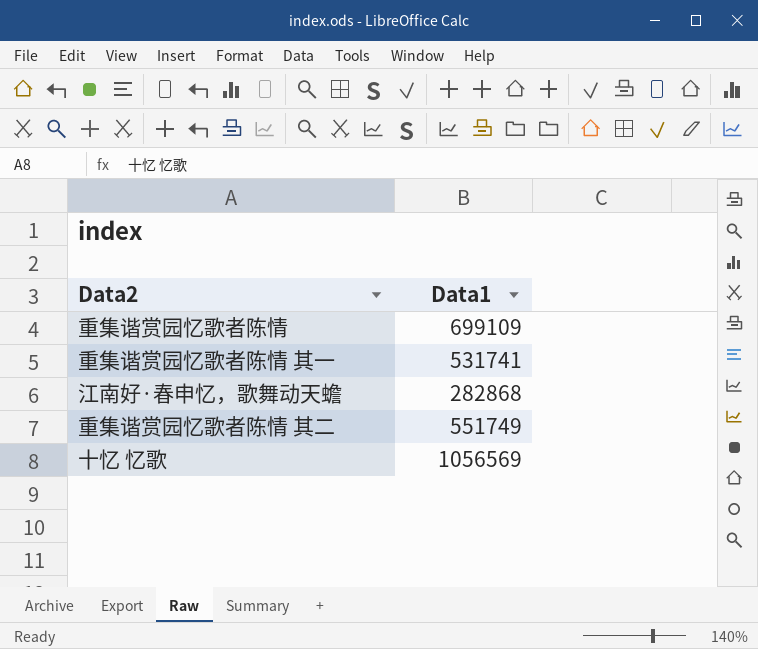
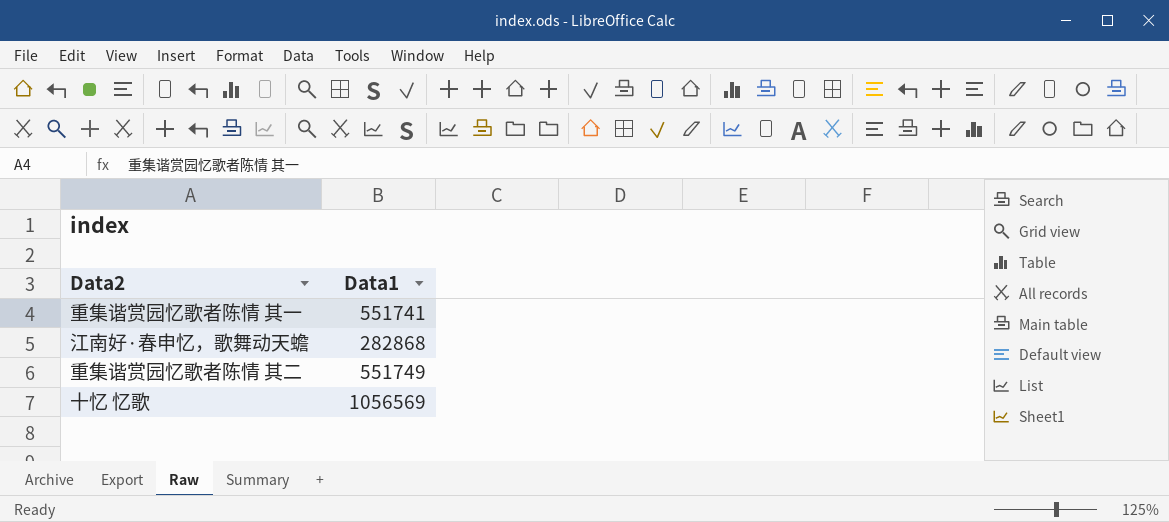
row 重集谐赏园忆歌者陈情: 699109 -> none
重集谐赏园忆歌者陈情 其一 | Data1: 531741 -> 551741

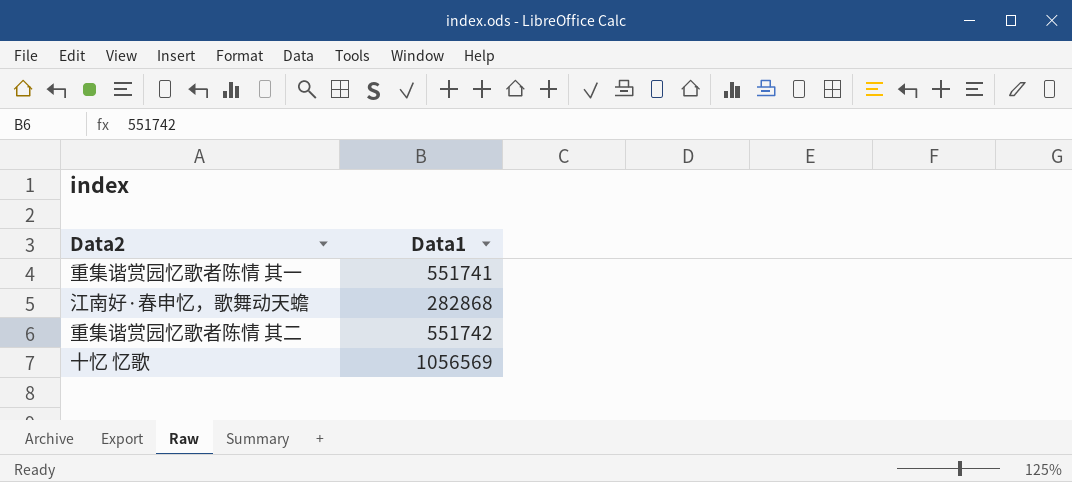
重集谐赏园忆歌者陈情 其二 | Data1: 551749 -> 551742

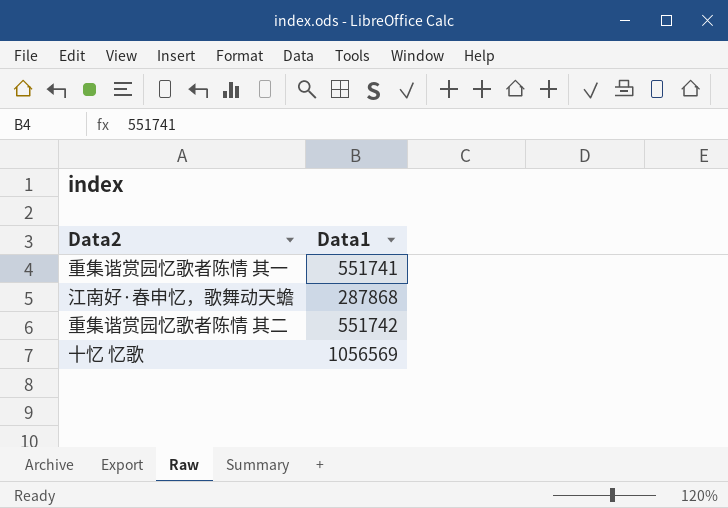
江南好·春申忆，歌舞动天蟾 | Data1: 282868 -> 287868

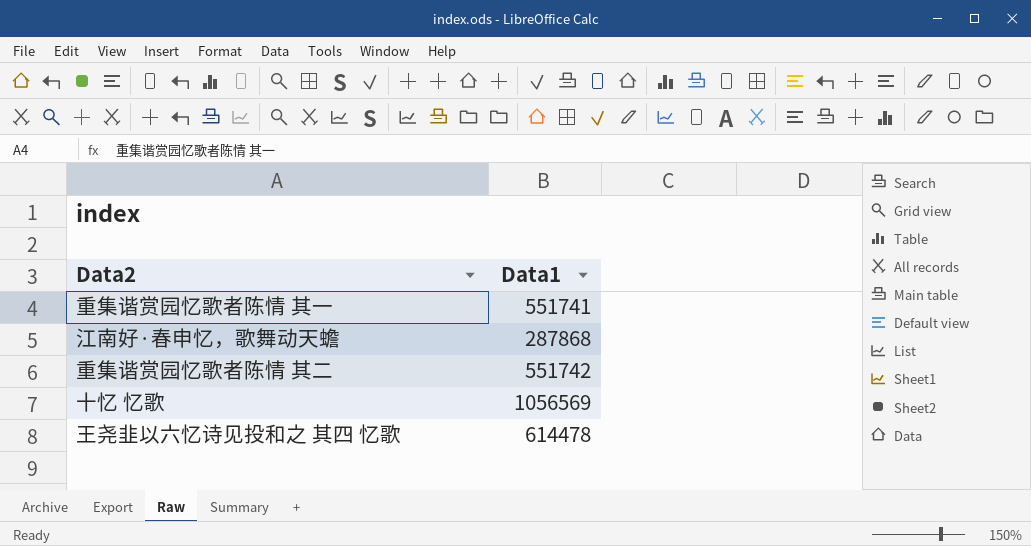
row 王尧韭以六忆诗见投和之 其四 忆歌: none -> 614478

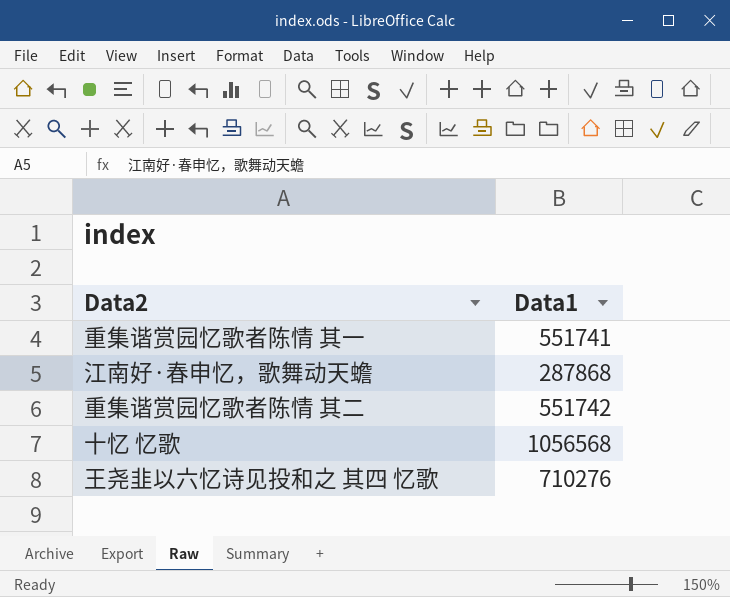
十忆 忆歌 | Data1: 1056569 -> 1056568
王尧韭以六忆诗见投和之 其四 忆歌 | Data1: 614478 -> 710276

